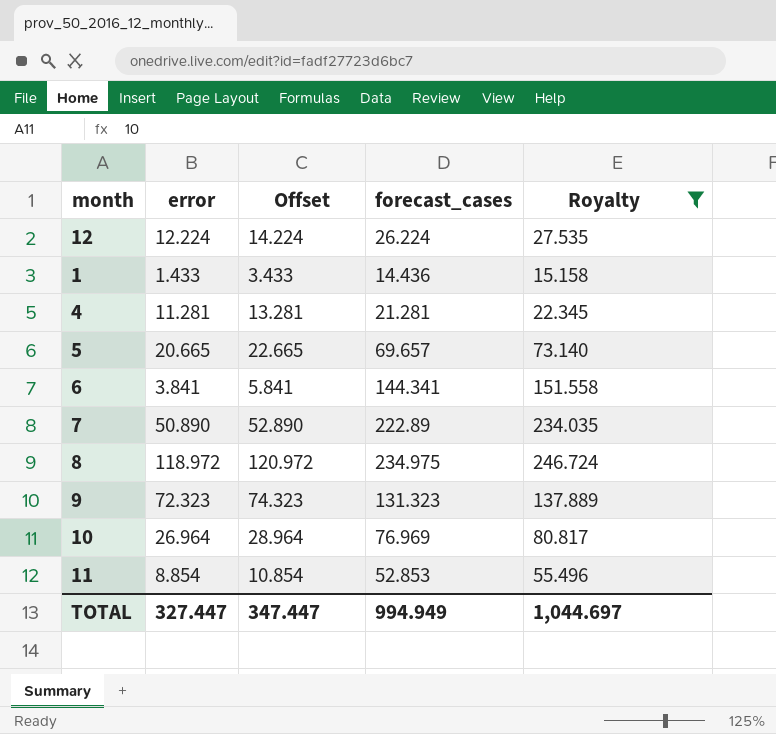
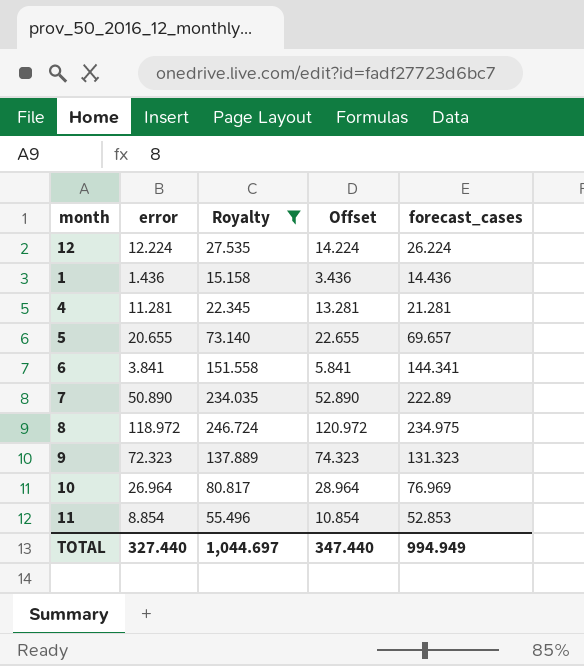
column Royalty | position: 5 -> 3
1 | error: 1.433 -> 1.436
1 | Offset: 3.433 -> 3.436
5 | error: 20.665 -> 20.655
5 | Offset: 22.665 -> 22.655
TOTAL | error: 327.447 -> 327.440
TOTAL | Offset: 347.447 -> 347.440

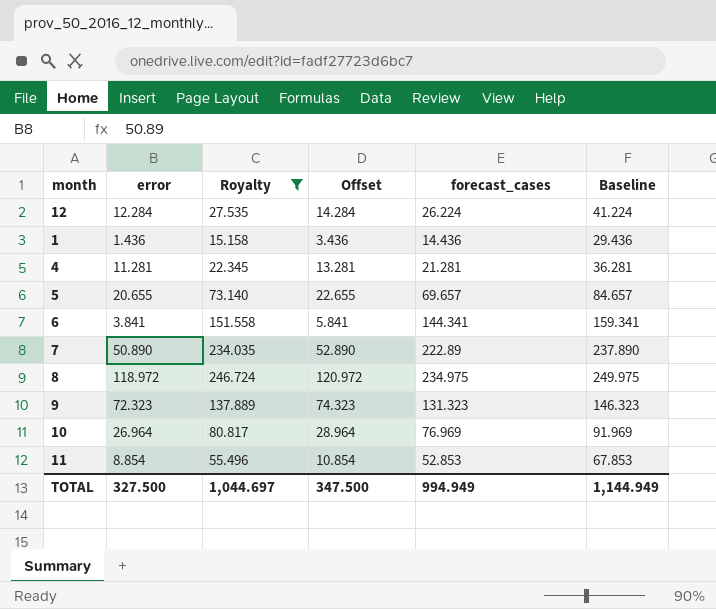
column Baseline | formula: none -> [forecast_cases] + 15
12 | error: 12.224 -> 12.284
12 | Offset: 14.224 -> 14.284
TOTAL | error: 327.440 -> 327.500
TOTAL | Offset: 347.440 -> 347.500

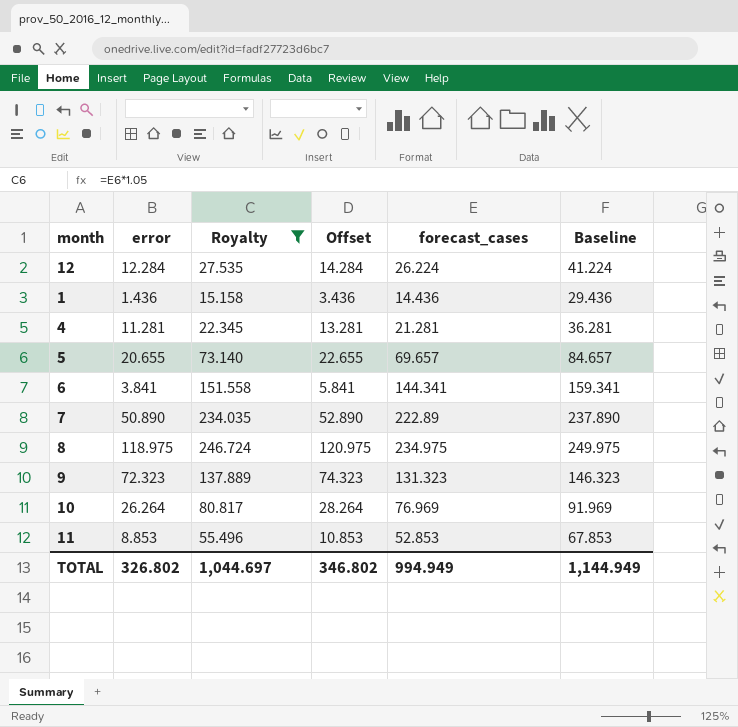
8 | error: 118.972 -> 118.975
8 | Offset: 120.972 -> 120.975
10 | error: 26.964 -> 26.264
10 | Offset: 28.964 -> 28.264
11 | error: 8.854 -> 8.853
11 | Offset: 10.854 -> 10.853
TOTAL | error: 327.500 -> 326.802
TOTAL | Offset: 347.500 -> 346.802

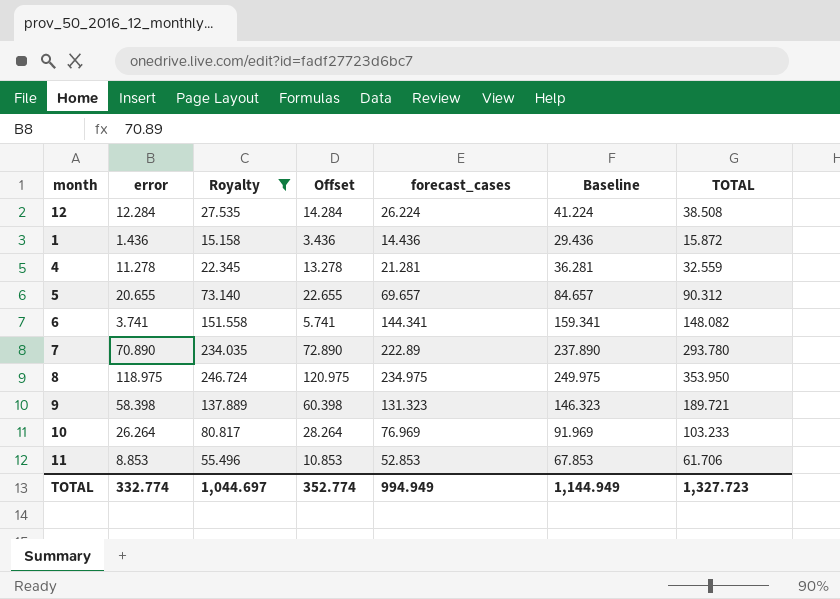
column TOTAL | formula: none -> [error] + [forecast_cases]
4 | error: 11.281 -> 11.278
4 | Offset: 13.281 -> 13.278
6 | error: 3.841 -> 3.741
6 | Offset: 5.841 -> 5.741
7 | error: 50.890 -> 70.890
7 | Offset: 52.890 -> 72.890
9 | error: 72.323 -> 58.398
9 | Offset: 74.323 -> 60.398
TOTAL | error: 326.802 -> 332.774
TOTAL | Offset: 346.802 -> 352.774

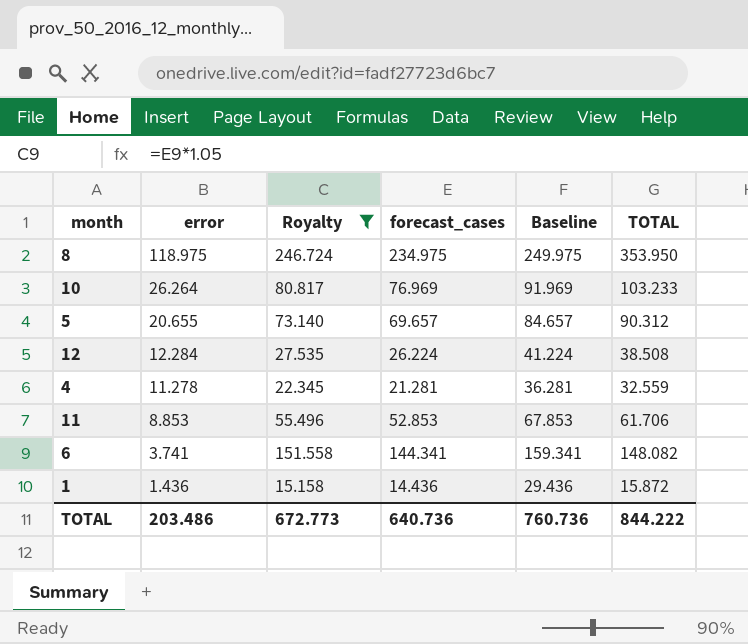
row order: none -> error descending
column Offset | formula: [error] + 2 -> none
row 7: 70.890 | 234.035 | 72.890 | 222.89 | 237.890 | 293.780 -> none
row 9: 58.398 | 137.889 | 60.398 | 131.323 | 146.323 | 189.721 -> none
TOTAL | error: 332.774 -> 203.486
TOTAL | Royalty: 1,044.697 -> 672.773
TOTAL | forecast_cases: 994.949 -> 640.736
TOTAL | Baseline: 1,144.949 -> 760.736
TOTAL | TOTAL: 1,327.723 -> 844.222

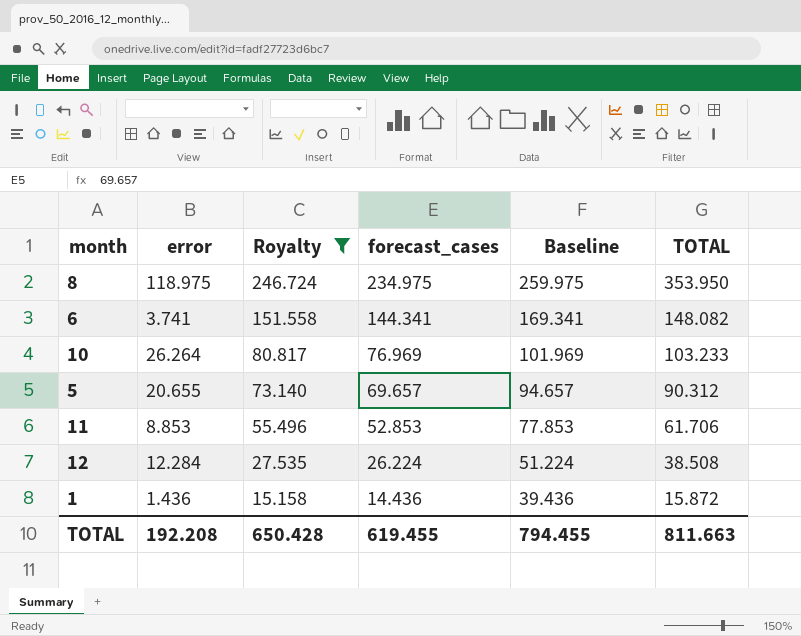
row order: error descending -> Royalty descending
column Baseline | formula: [forecast_cases] + 15 -> [forecast_cases] + 25
row 4: 11.278 | 22.345 | 21.281 | 36.281 | 32.559 -> none
TOTAL | error: 203.486 -> 192.208
TOTAL | Royalty: 672.773 -> 650.428
TOTAL | forecast_cases: 640.736 -> 619.455
TOTAL | Baseline: 760.736 -> 794.455
TOTAL | TOTAL: 844.222 -> 811.663

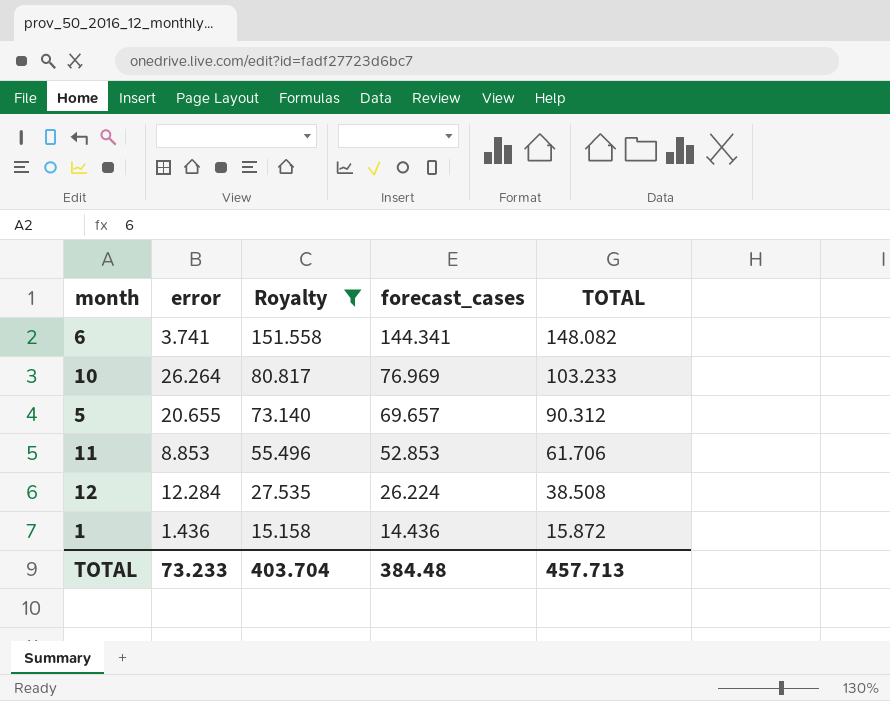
column Baseline | formula: [forecast_cases] + 25 -> none
row 8: 118.975 | 246.724 | 234.975 | 259.975 | 353.950 -> none
TOTAL | error: 192.208 -> 73.233
TOTAL | Royalty: 650.428 -> 403.704
TOTAL | forecast_cases: 619.455 -> 384.48
TOTAL | TOTAL: 811.663 -> 457.713

